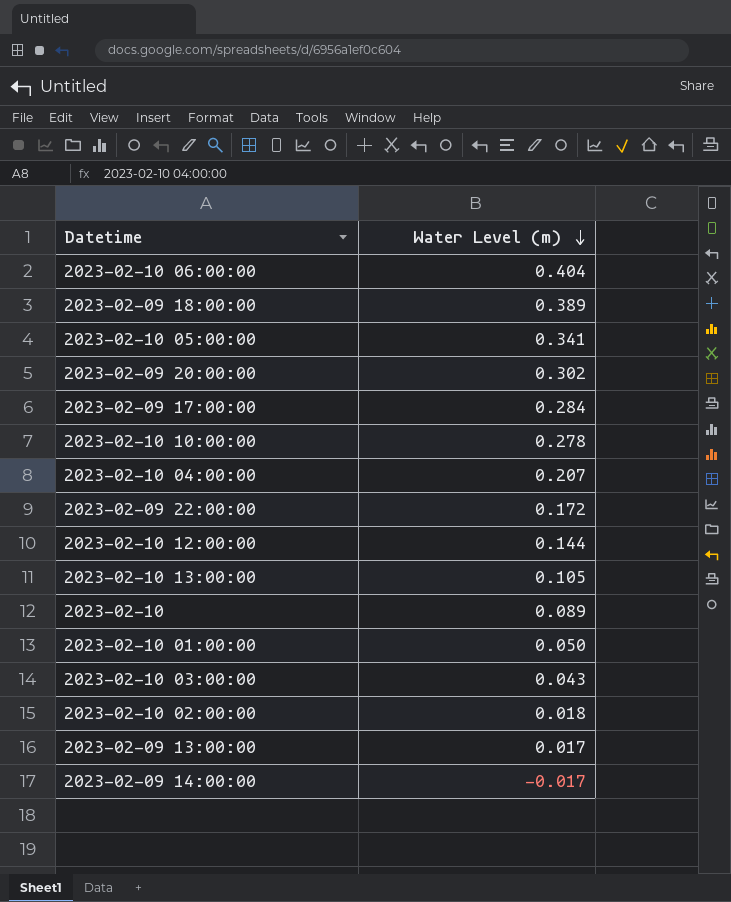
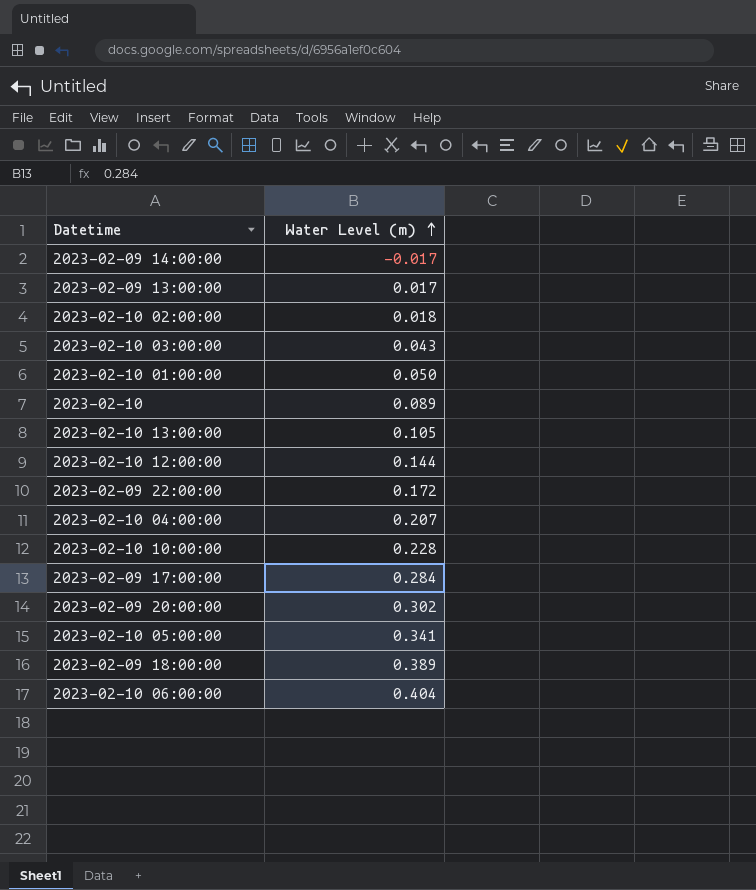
row order: Water Level (m) descending -> Water Level (m) ascending
2023-02-10 10:00:00 | Water Level (m): 0.278 -> 0.228

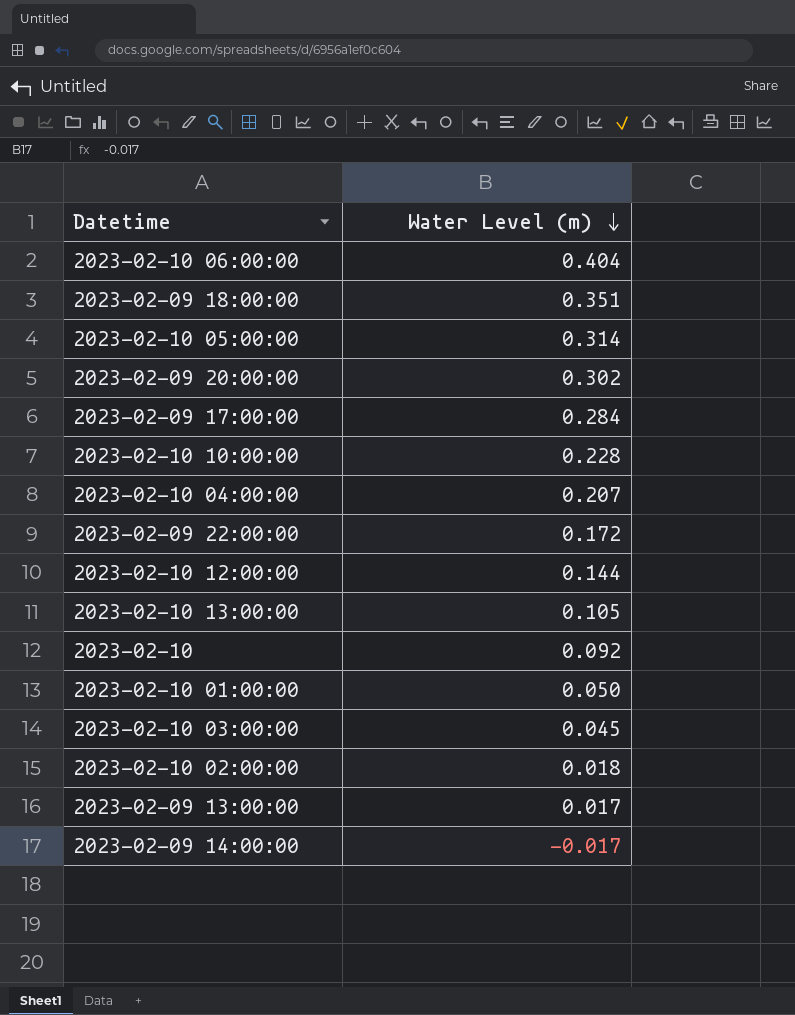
row order: Water Level (m) ascending -> Water Level (m) descending
2023-02-09 18:00:00 | Water Level (m): 0.389 -> 0.351
2023-02-10 05:00:00 | Water Level (m): 0.341 -> 0.314
2023-02-10 | Water Level (m): 0.089 -> 0.092
2023-02-10 03:00:00 | Water Level (m): 0.043 -> 0.045

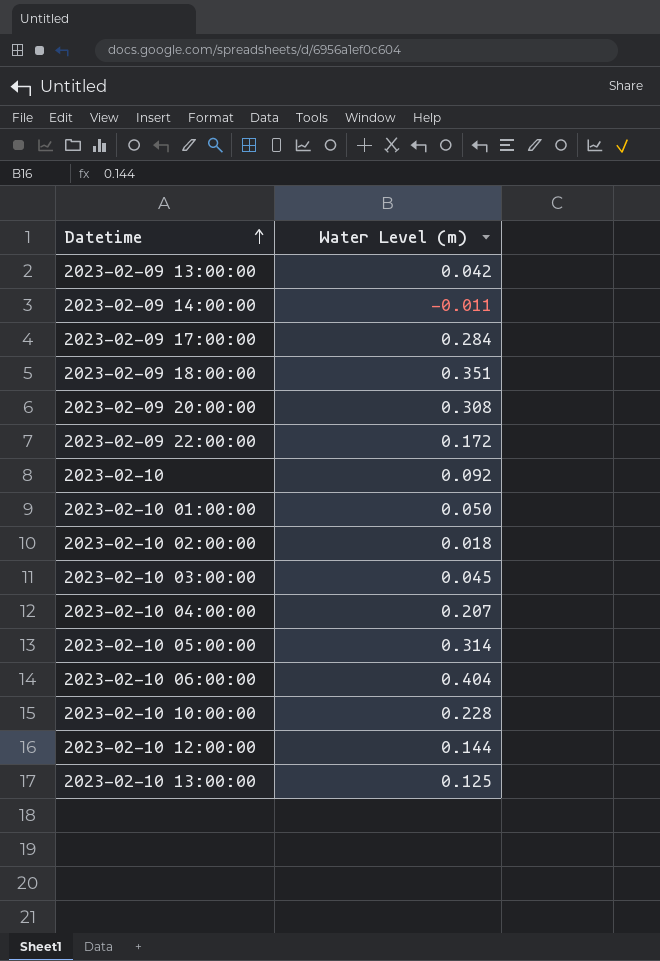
row order: Water Level (m) descending -> Datetime ascending
2023-02-09 13:00:00 | Water Level (m): 0.017 -> 0.042
2023-02-09 14:00:00 | Water Level (m): -0.017 -> -0.011
2023-02-09 20:00:00 | Water Level (m): 0.302 -> 0.308
2023-02-10 13:00:00 | Water Level (m): 0.105 -> 0.125

